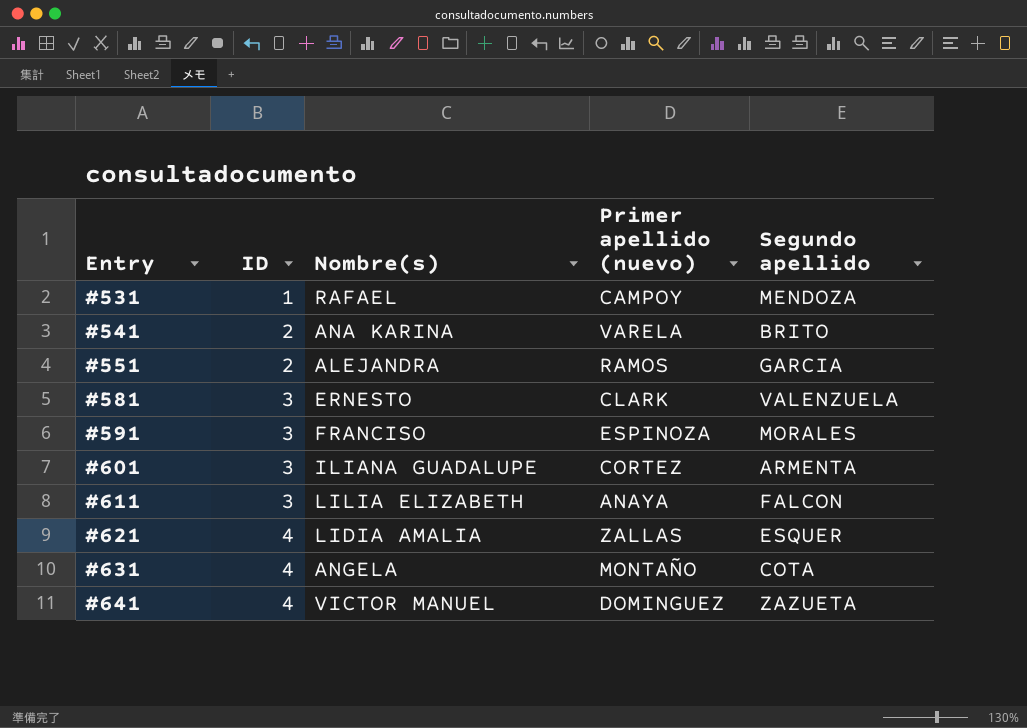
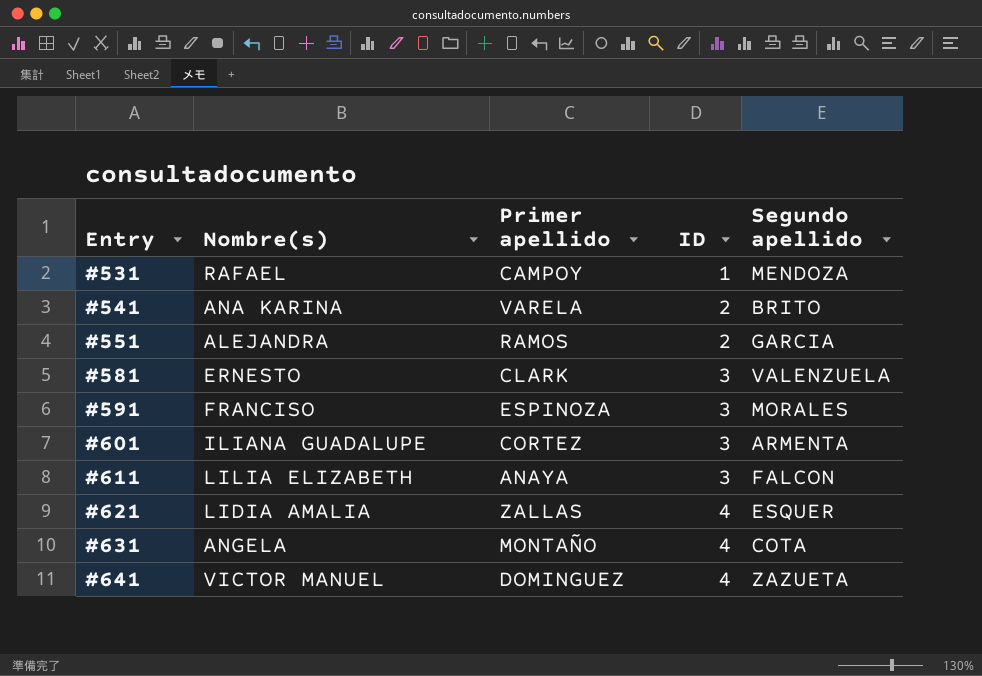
column name: Primer apellido (nuevo) -> Primer apellido
column ID | position: 2 -> 4

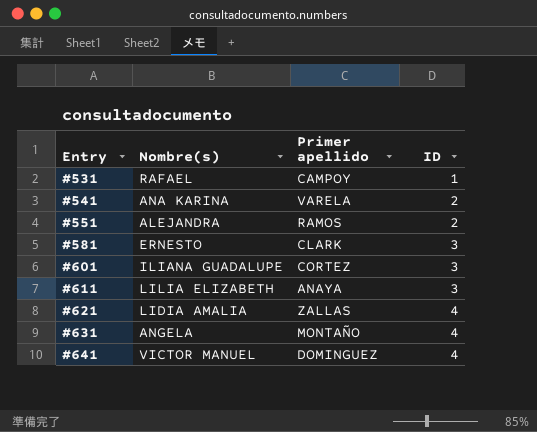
column Segundo apellido | position: 5 -> none
row #591: FRANCISO | ESPINOZA | 3 | MORALES -> none

